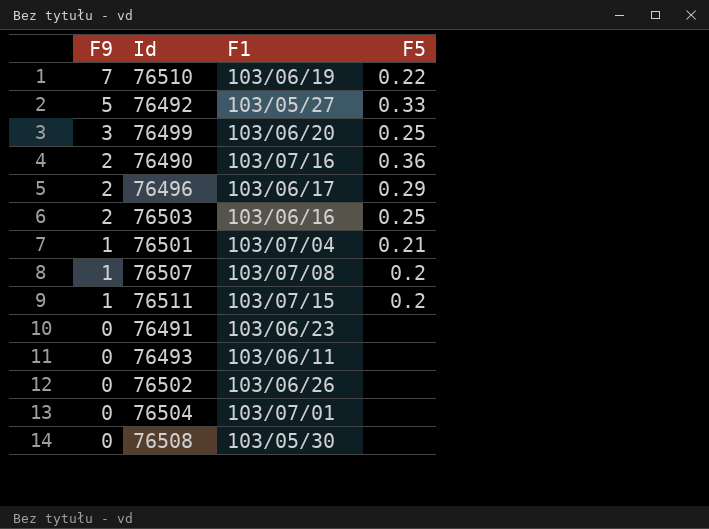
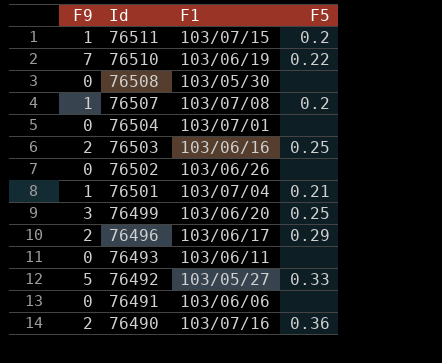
row order: F9 descending -> Id descending
76491 | F1: 103/06/23 -> 103/06/06

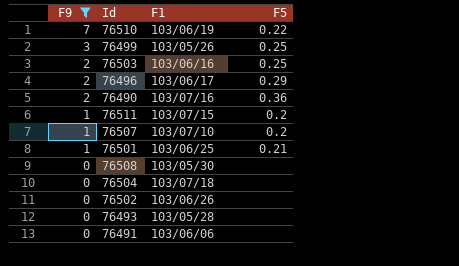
filter: none -> F9 != 5
row order: Id descending -> F9 descending
76499 | F1: 103/06/20 -> 103/05/26
76507 | F1: 103/07/08 -> 103/07/10
76501 | F1: 103/07/04 -> 103/06/25
76504 | F1: 103/07/01 -> 103/07/18
76493 | F1: 103/06/11 -> 103/05/28

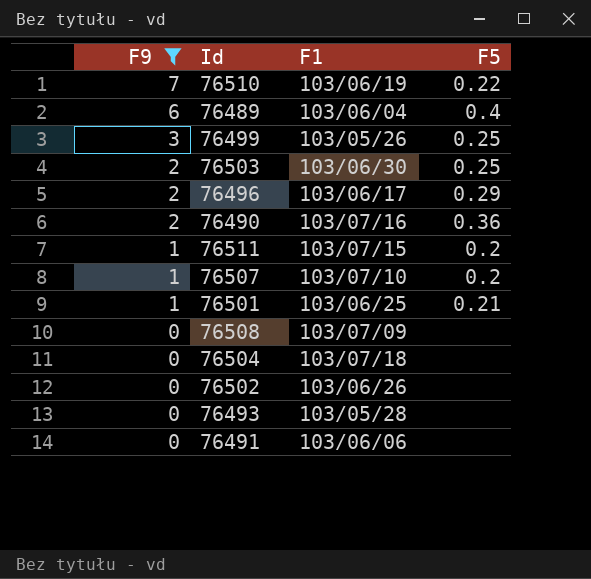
row 76489: none -> 6 | 103/06/04 | 0.4
76503 | F1: 103/06/16 -> 103/06/30
76508 | F1: 103/05/30 -> 103/07/09

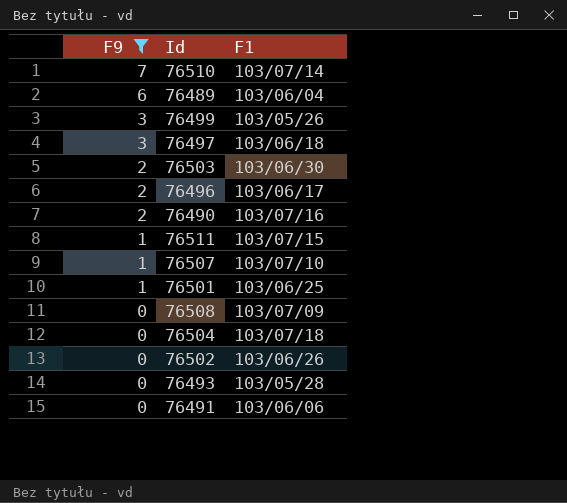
column F5 | position: 4 -> none
76510 | F1: 103/06/19 -> 103/07/14
row 76497: none -> 3 | 103/06/18

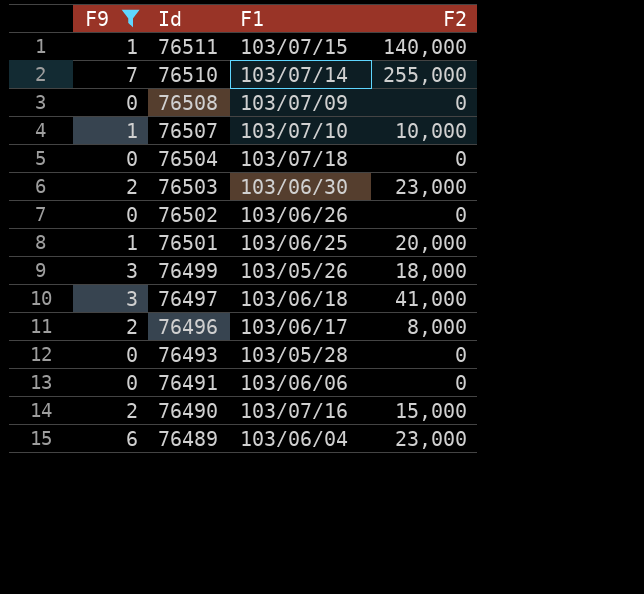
row order: F9 descending -> Id descending
column F2 | position: none -> 4

